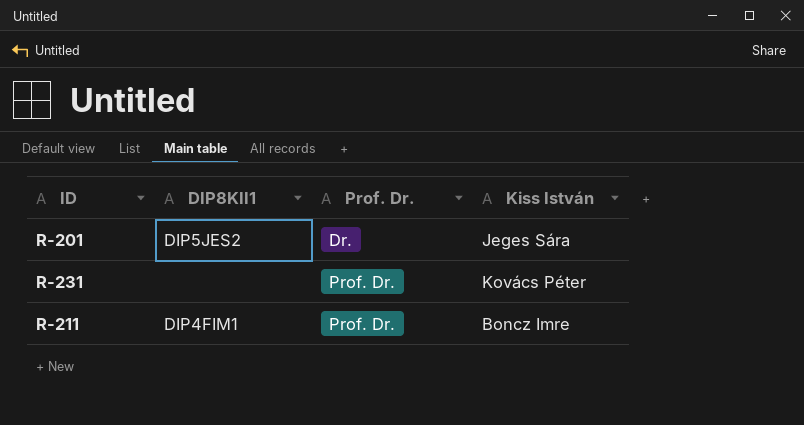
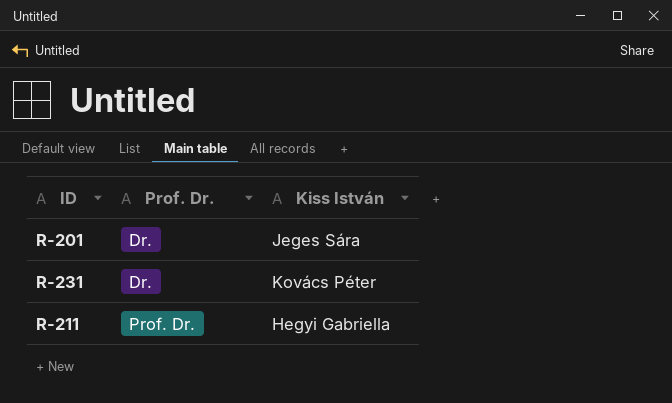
column DIP8KII1 | position: 2 -> none
R-231 | Prof. Dr.: Prof. Dr. -> Dr.
R-211 | Kiss István: Boncz Imre -> Hegyi Gabriella

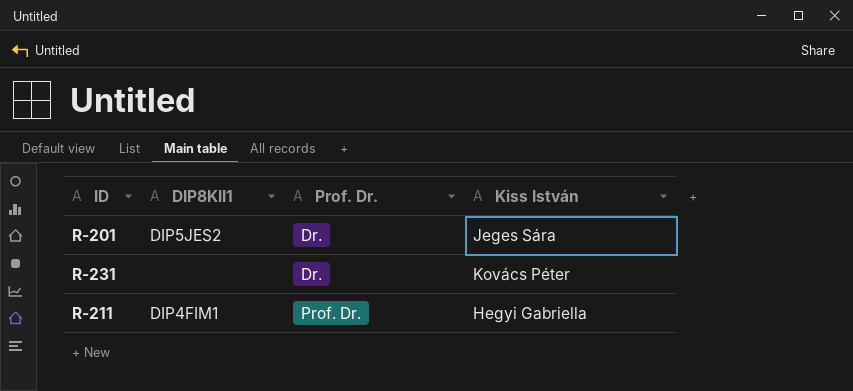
column DIP8KII1 | position: none -> 2

